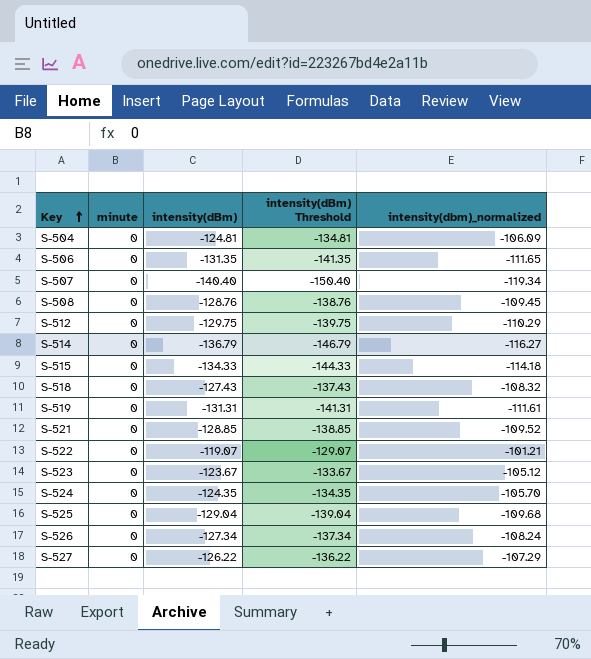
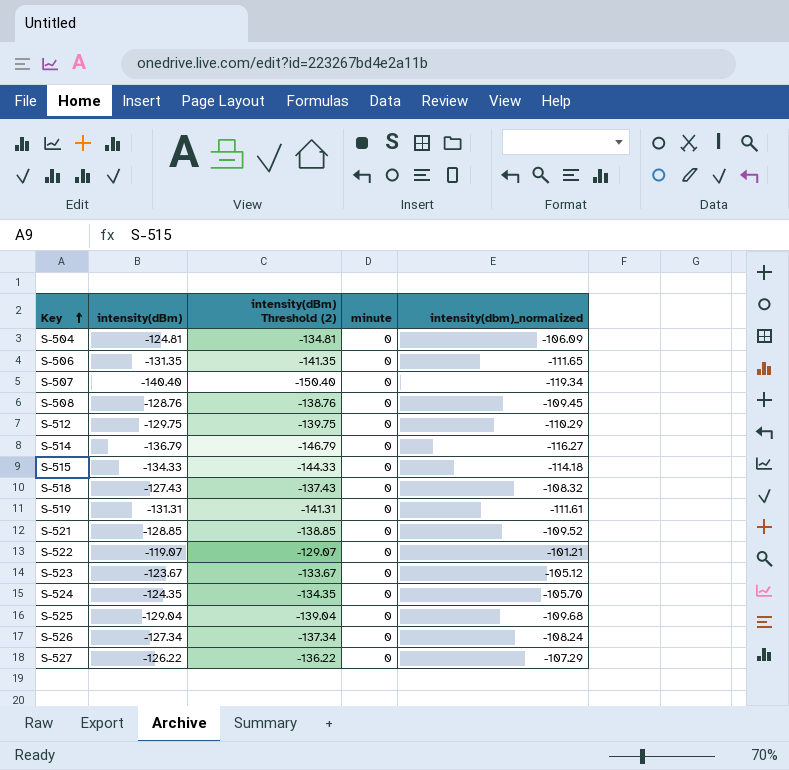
column name: intensity(dBm) Threshold -> intensity(dBm) Threshold (2)
column minute | position: 2 -> 4

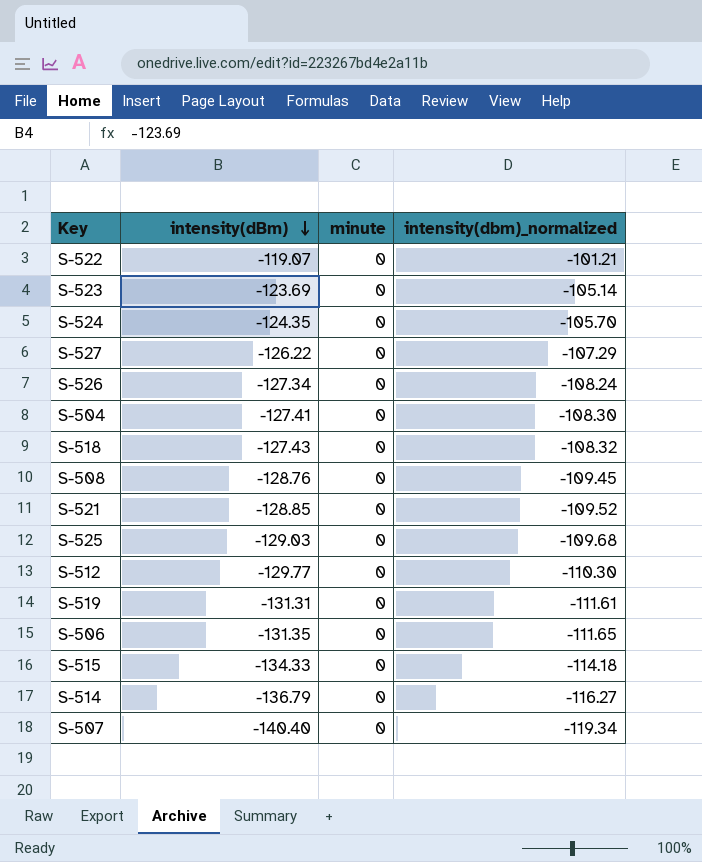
row order: Key ascending -> intensity(dBm) descending
column intensity(dBm) Threshold (2) | formula: [intensity(dBm)] - 10 -> none
S-523 | intensity(dBm): -123.67 -> -123.69
S-523 | intensity(dbm)_normalized: -105.12 -> -105.14
S-504 | intensity(dBm): -124.81 -> -127.41
S-504 | intensity(dbm)_normalized: -106.09 -> -108.30
S-525 | intensity(dBm): -129.04 -> -129.03
S-512 | intensity(dBm): -129.75 -> -129.77
S-512 | intensity(dbm)_normalized: -110.29 -> -110.30

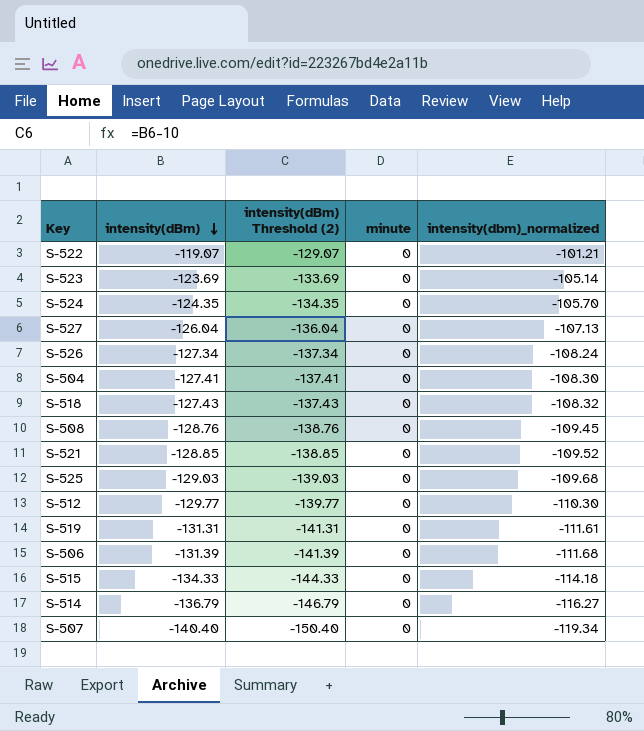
column intensity(dBm) Threshold (2) | formula: none -> [intensity(dBm)] - 10
S-527 | intensity(dBm): -126.22 -> -126.04
S-527 | intensity(dbm)_normalized: -107.29 -> -107.13
S-506 | intensity(dBm): -131.35 -> -131.39
S-506 | intensity(dbm)_normalized: -111.65 -> -111.68

